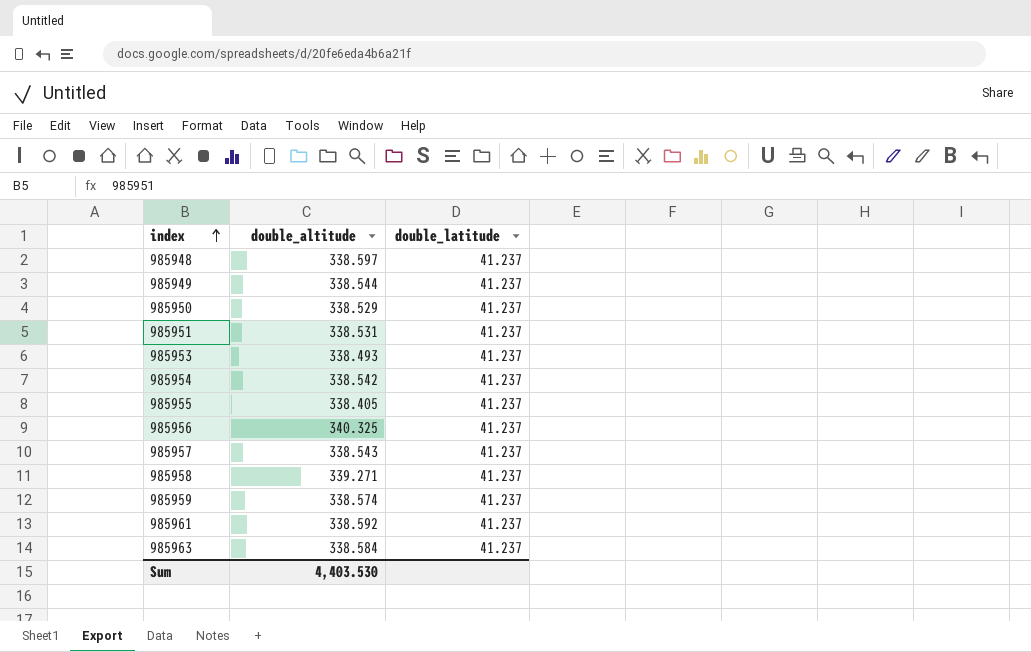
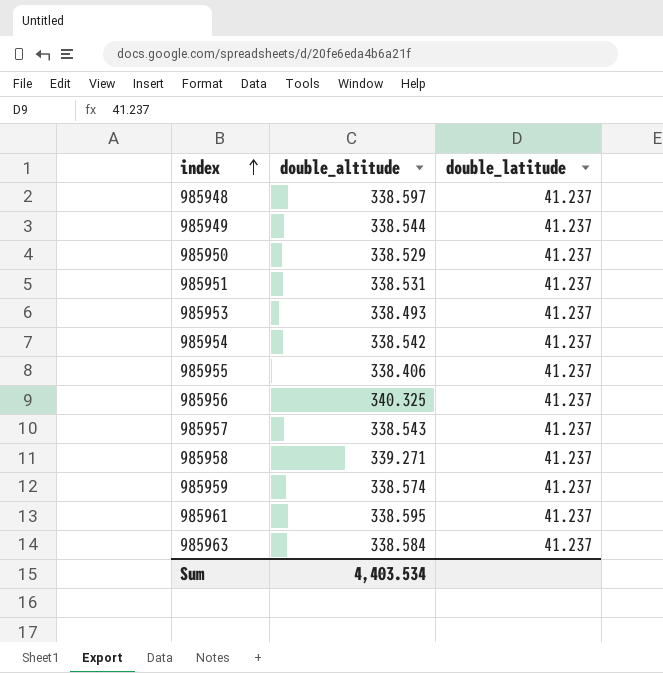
985955 | double_altitude: 338.405 -> 338.406
985961 | double_altitude: 338.592 -> 338.595
Sum | double_altitude: 4,403.530 -> 4,403.534

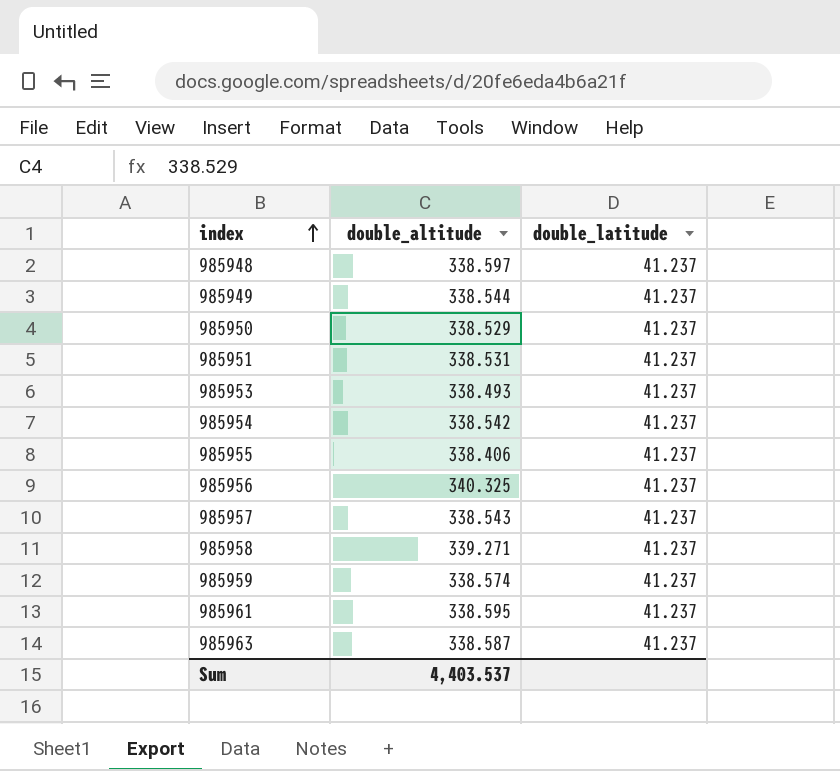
985963 | double_altitude: 338.584 -> 338.587
Sum | double_altitude: 4,403.534 -> 4,403.537

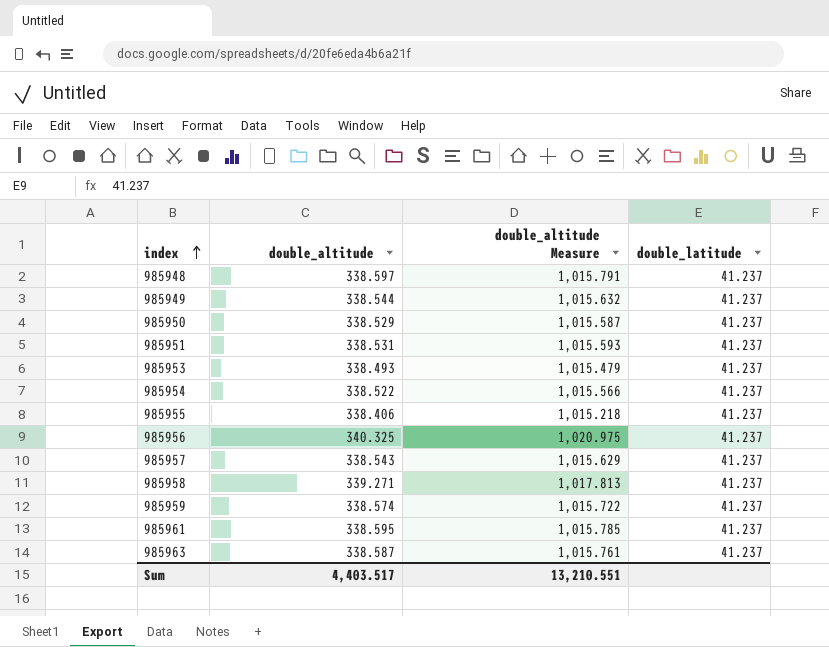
column double_altitude Measure | formula: none -> [double_altitude] * 3
985954 | double_altitude: 338.542 -> 338.522
Sum | double_altitude: 4,403.537 -> 4,403.517

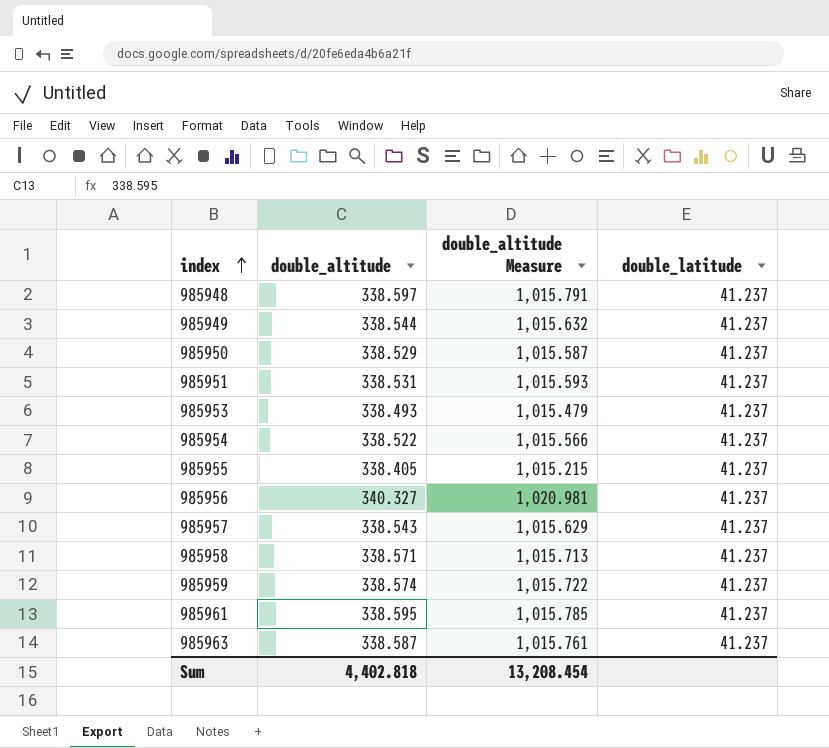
985955 | double_altitude: 338.406 -> 338.405
985955 | double_altitude Measure: 1,015.218 -> 1,015.215
985956 | double_altitude: 340.325 -> 340.327
985956 | double_altitude Measure: 1,020.975 -> 1,020.981
985958 | double_altitude: 339.271 -> 338.571
985958 | double_altitude Measure: 1,017.813 -> 1,015.713
Sum | double_altitude: 4,403.517 -> 4,402.818
Sum | double_altitude Measure: 13,210.551 -> 13,208.454

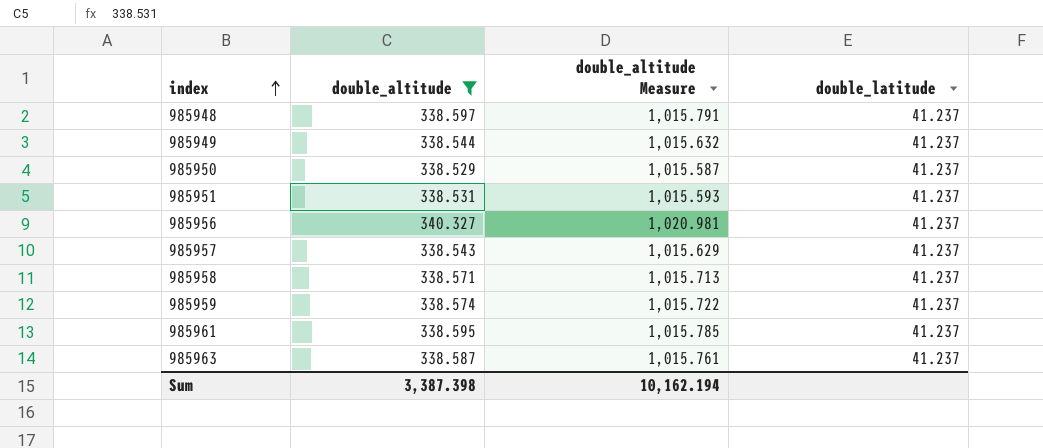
filter: none -> double_altitude >= 338.529
Sum | double_altitude: 4,402.818 -> 3,387.398
Sum | double_altitude Measure: 13,208.454 -> 10,162.194

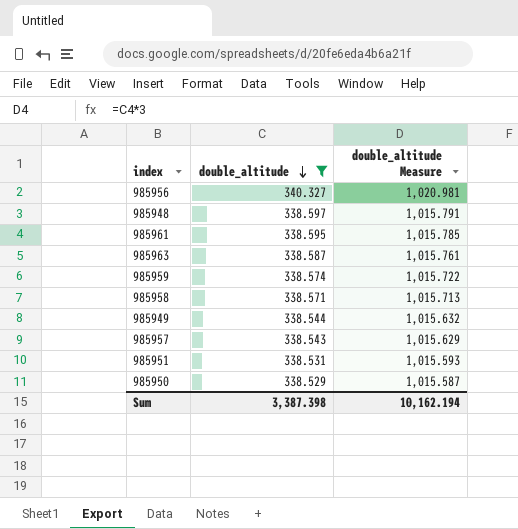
row order: index ascending -> double_altitude descending
column double_latitude | position: 4 -> none

